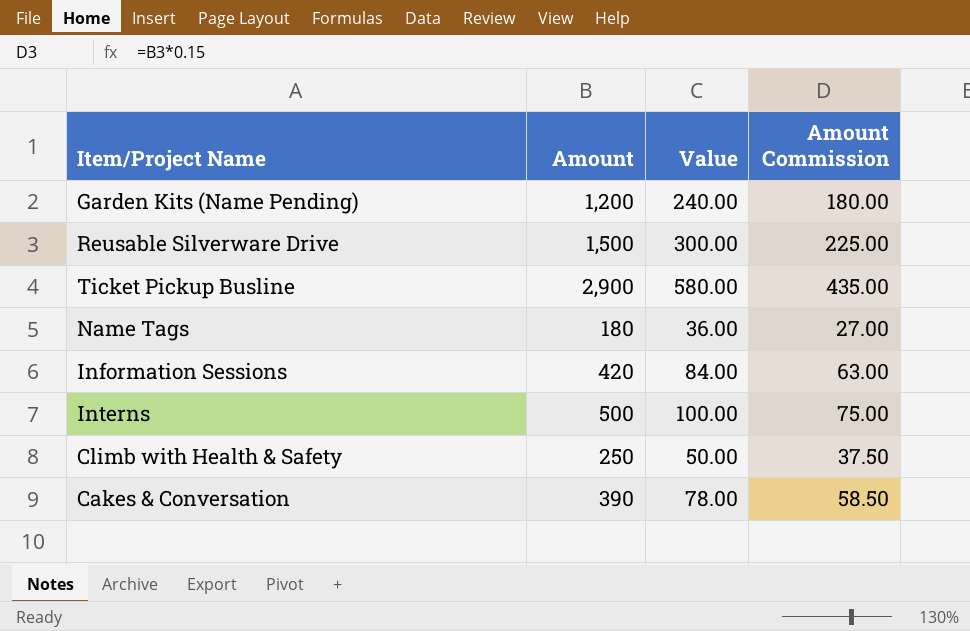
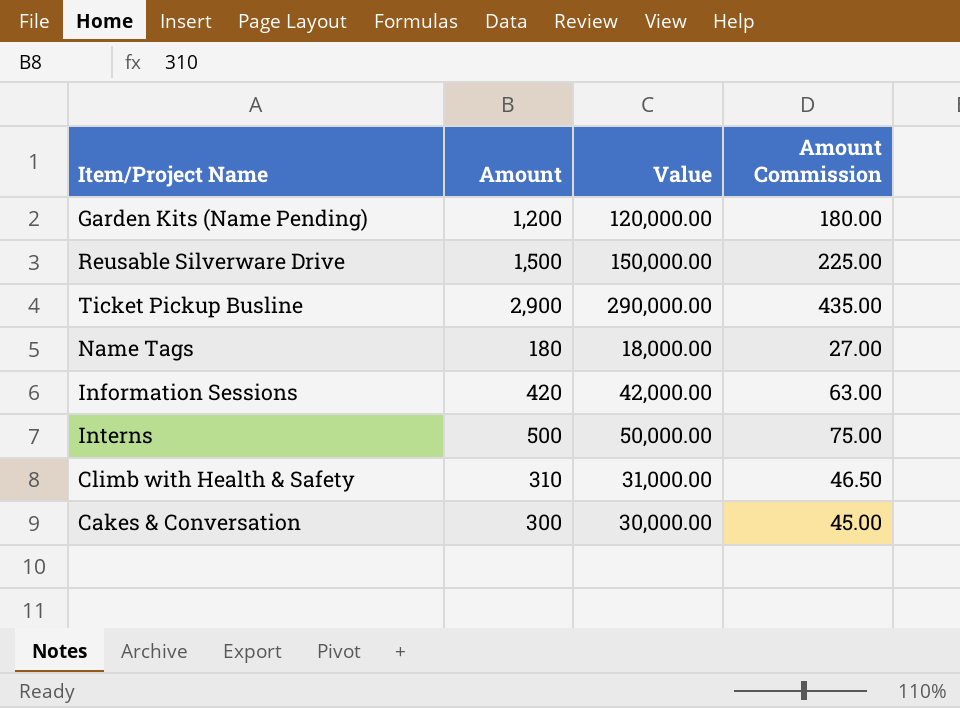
column Value | formula: [Amount] * 0.2 -> [Amount] * 100
Climb with Health & Safety | Amount: 250 -> 310
Climb with Health & Safety | Amount Commission: 37.50 -> 46.50
Cakes & Conversation | Amount: 390 -> 300
Cakes & Conversation | Amount Commission: 58.50 -> 45.00

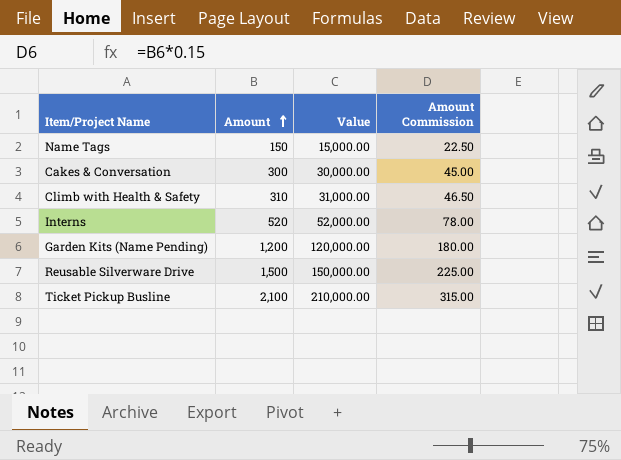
row order: none -> Amount ascending
row Information Sessions: 420 | 42,000.00 | 63.00 -> none
Name Tags | Amount: 180 -> 150
Name Tags | Value: 18,000.00 -> 15,000.00
Name Tags | Amount Commission: 27.00 -> 22.50
Interns | Amount: 500 -> 520
Interns | Value: 50,000.00 -> 52,000.00
Interns | Amount Commission: 75.00 -> 78.00
Ticket Pickup Busline | Amount: 2,900 -> 2,100
Ticket Pickup Busline | Value: 290,000.00 -> 210,000.00
Ticket Pickup Busline | Amount Commission: 435.00 -> 315.00

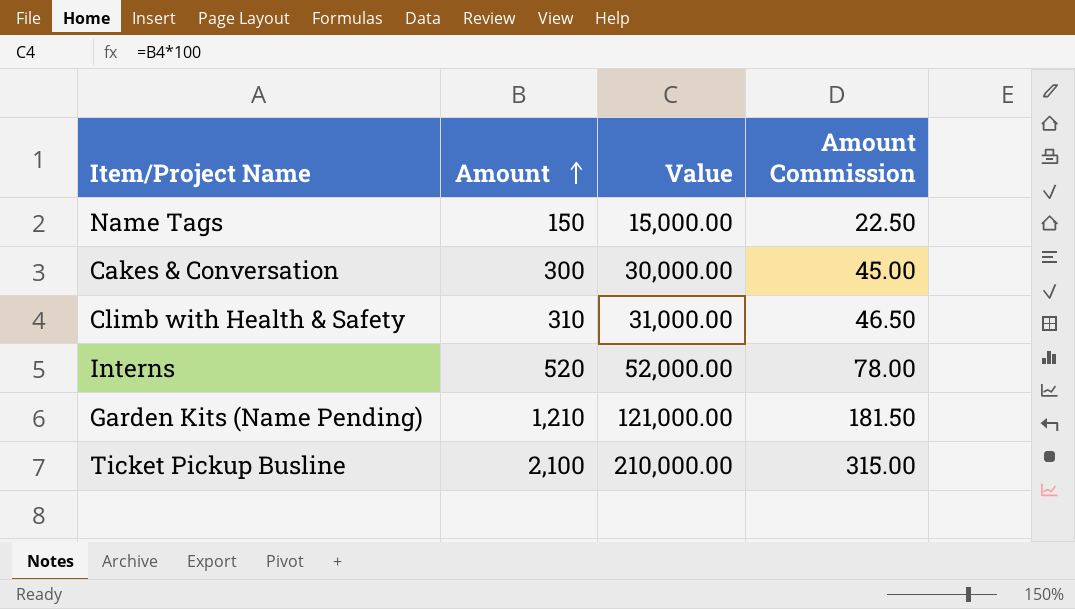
row Reusable Silverware Drive: 1,500 | 150,000.00 | 225.00 -> none
Garden Kits (Name Pending) | Amount: 1,200 -> 1,210
Garden Kits (Name Pending) | Value: 120,000.00 -> 121,000.00
Garden Kits (Name Pending) | Amount Commission: 180.00 -> 181.50

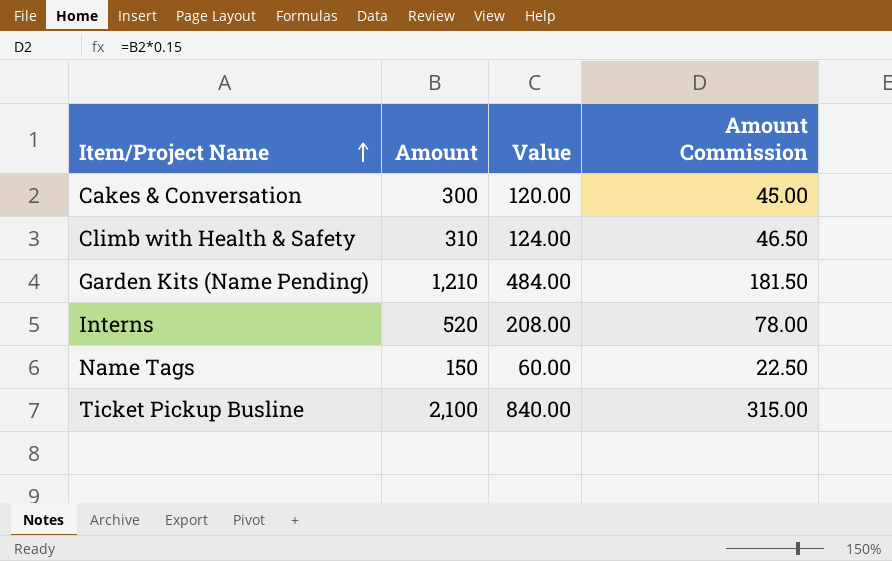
row order: Amount ascending -> Item/Project Name ascending
column Value | formula: [Amount] * 100 -> [Amount] * 0.4

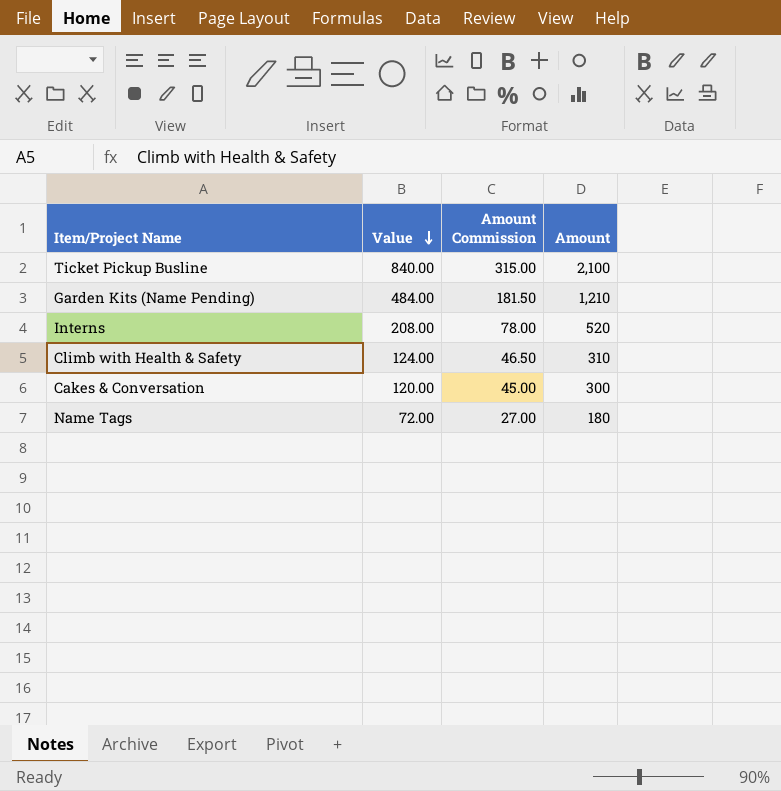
row order: Item/Project Name ascending -> Value descending
column Amount | position: 2 -> 4
Name Tags | Value: 60.00 -> 72.00
Name Tags | Amount Commission: 22.50 -> 27.00
Name Tags | Amount: 150 -> 180

